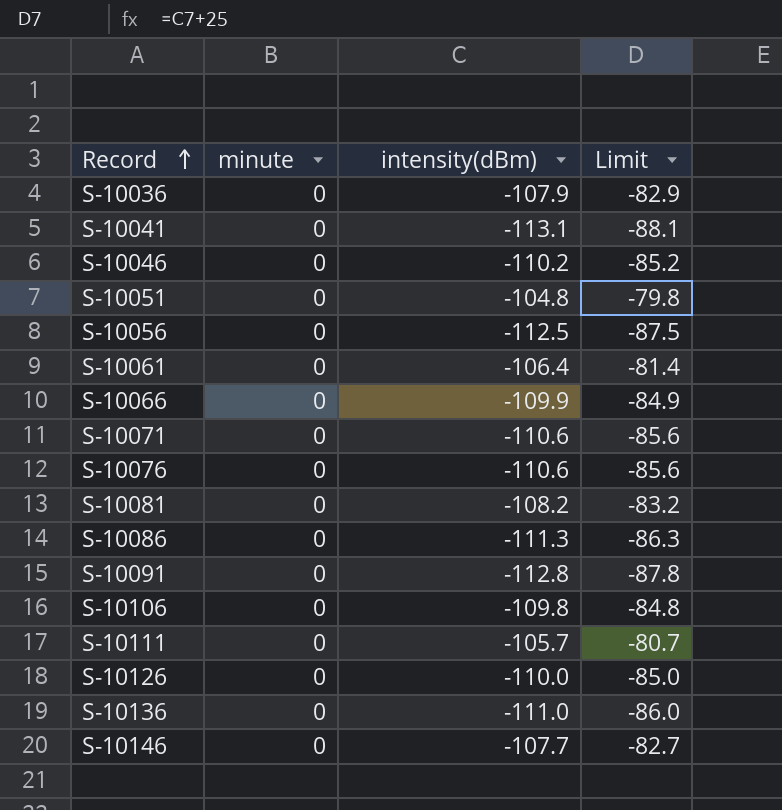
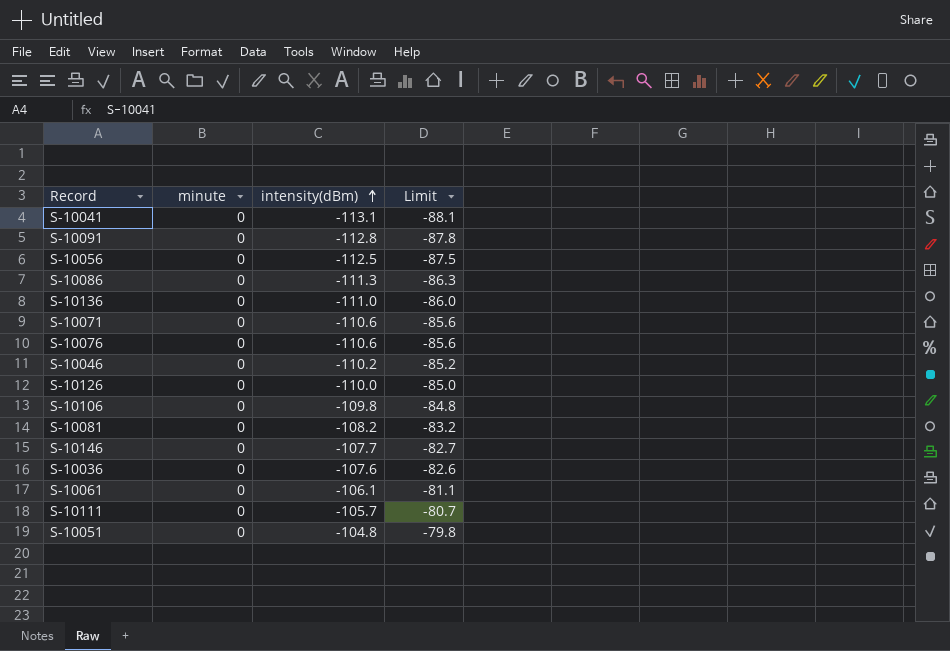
row order: Record ascending -> intensity(dBm) ascending
row S-10066: 0 | -109.9 | -84.9 -> none
S-10036 | intensity(dBm): -107.9 -> -107.6
S-10036 | Limit: -82.9 -> -82.6
S-10061 | intensity(dBm): -106.4 -> -106.1
S-10061 | Limit: -81.4 -> -81.1

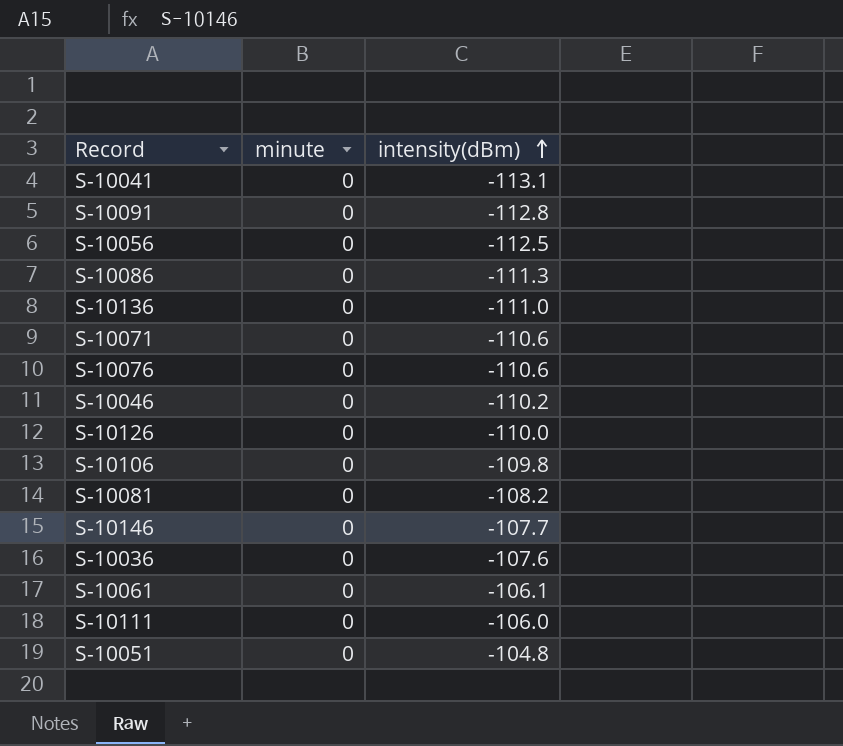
column Limit | formula: [intensity(dBm)] + 25 -> none
S-10111 | intensity(dBm): -105.7 -> -106.0

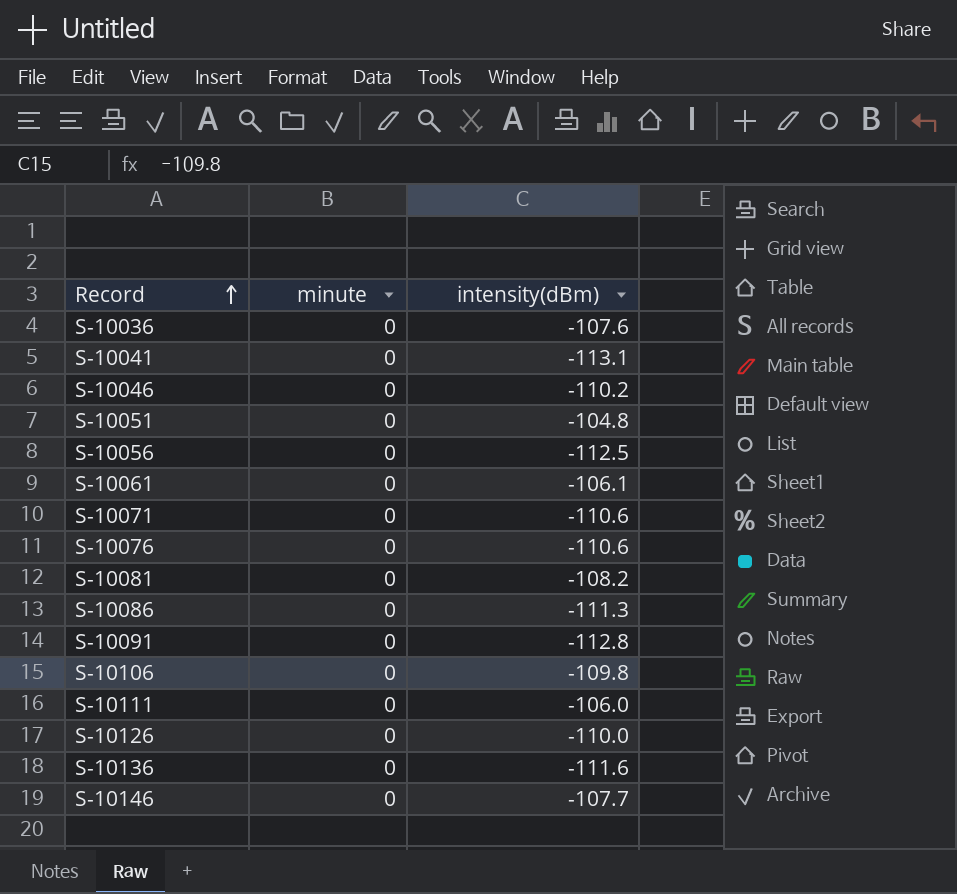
row order: intensity(dBm) ascending -> Record ascending
S-10136 | intensity(dBm): -111.0 -> -111.6

